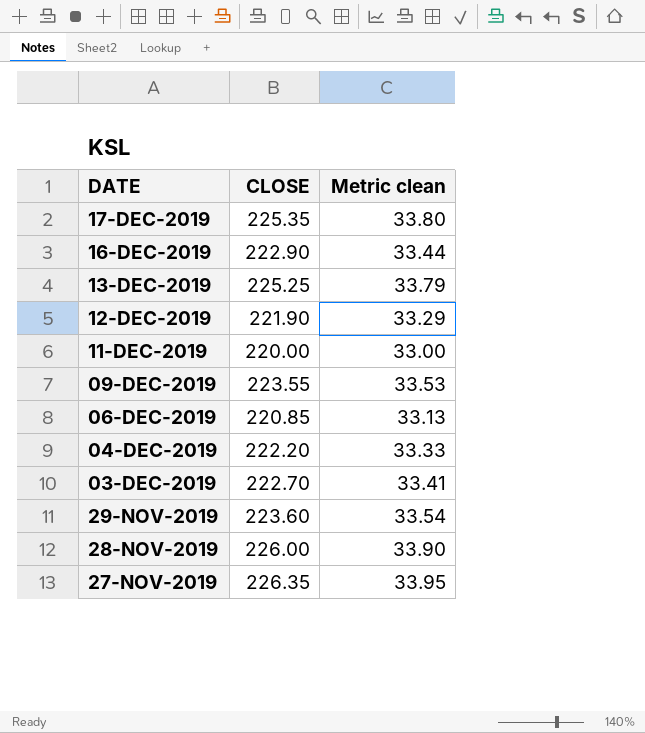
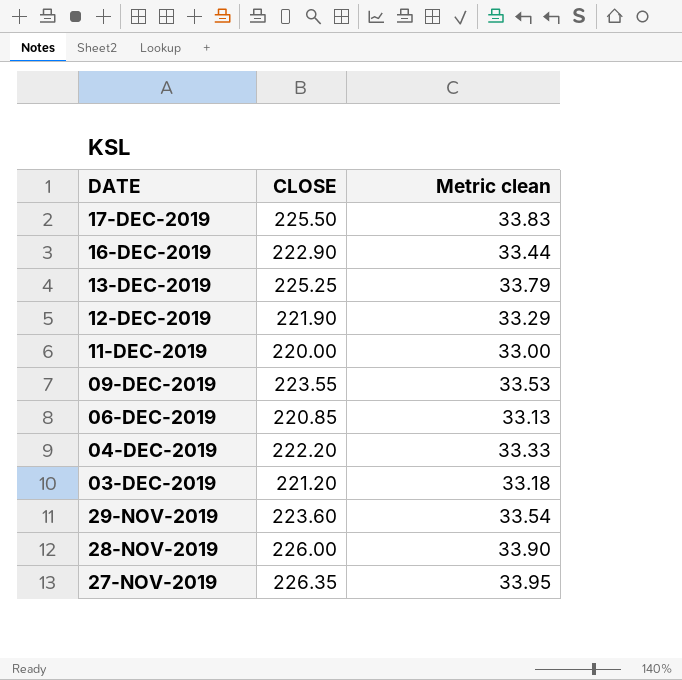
17-DEC-2019 | CLOSE: 225.35 -> 225.50
17-DEC-2019 | Metric clean: 33.80 -> 33.83
03-DEC-2019 | CLOSE: 222.70 -> 221.20
03-DEC-2019 | Metric clean: 33.41 -> 33.18

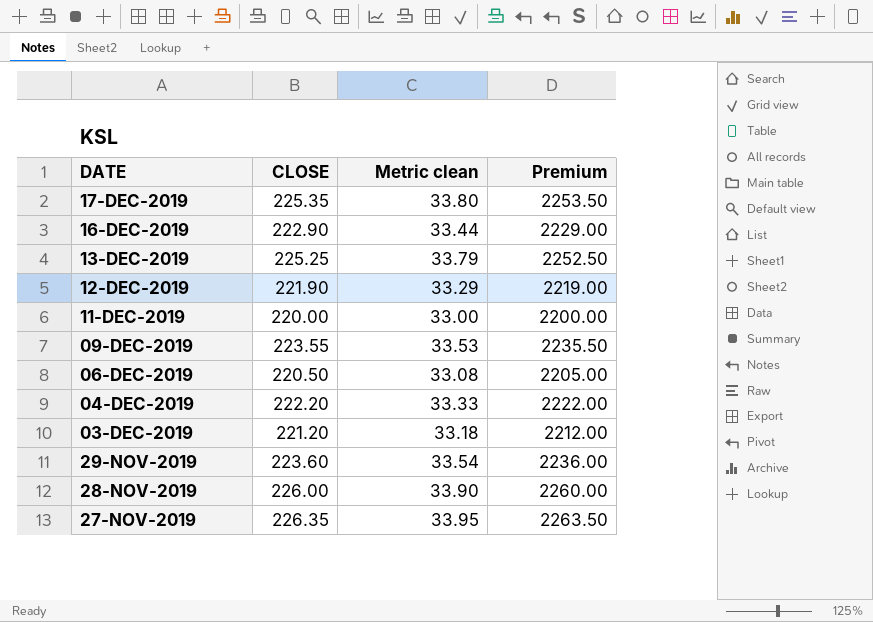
column Premium | formula: none -> [CLOSE] * 10
17-DEC-2019 | CLOSE: 225.50 -> 225.35
17-DEC-2019 | Metric clean: 33.83 -> 33.80
06-DEC-2019 | CLOSE: 220.85 -> 220.50
06-DEC-2019 | Metric clean: 33.13 -> 33.08

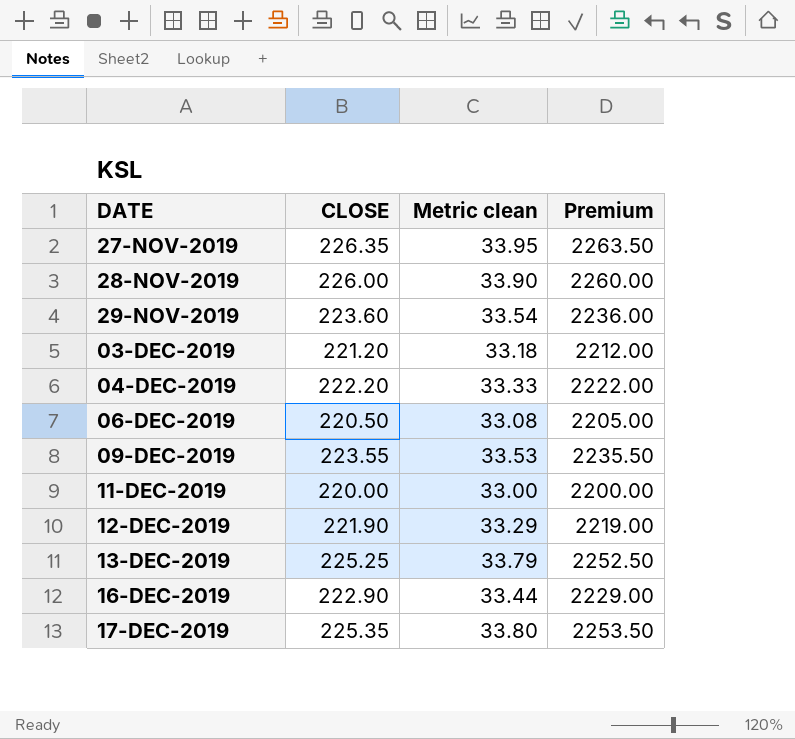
row order: DATE descending -> DATE ascending

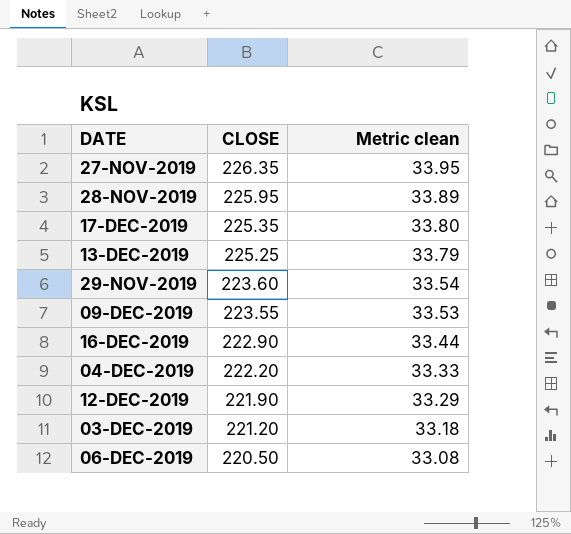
row order: DATE ascending -> CLOSE descending
column Premium | formula: [CLOSE] * 10 -> none
row 11-DEC-2019: 220.00 | 33.00 | 2200.00 -> none
28-NOV-2019 | CLOSE: 226.00 -> 225.95
28-NOV-2019 | Metric clean: 33.90 -> 33.89

